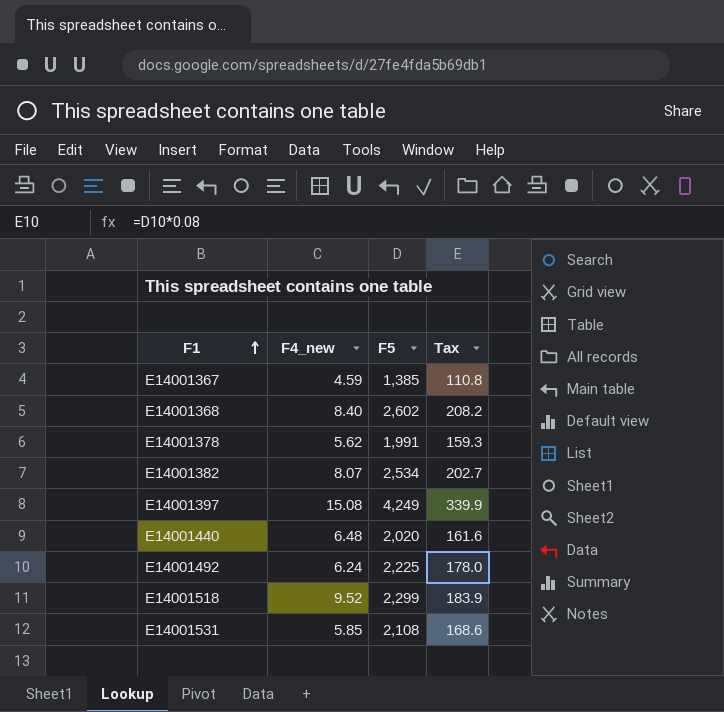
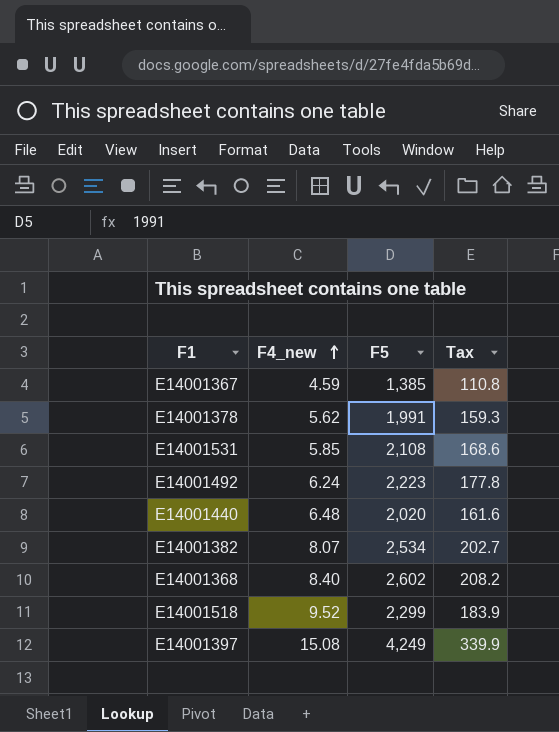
row order: F1 ascending -> F4_new ascending
E14001492 | F5: 2,225 -> 2,223
E14001492 | Tax: 178.0 -> 177.8

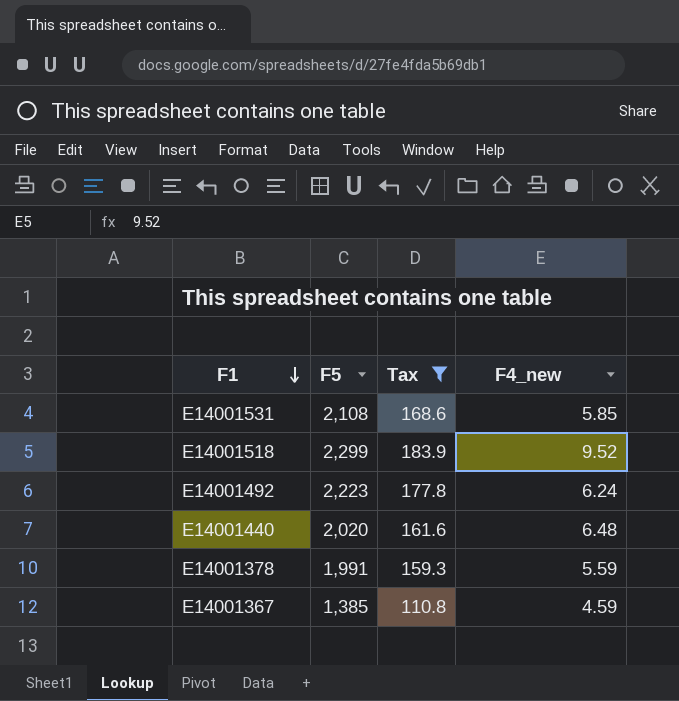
filter: none -> Tax <= 183.9
row order: F4_new ascending -> F1 descending
column F4_new | position: 2 -> 4
E14001378 | F4_new: 5.62 -> 5.59

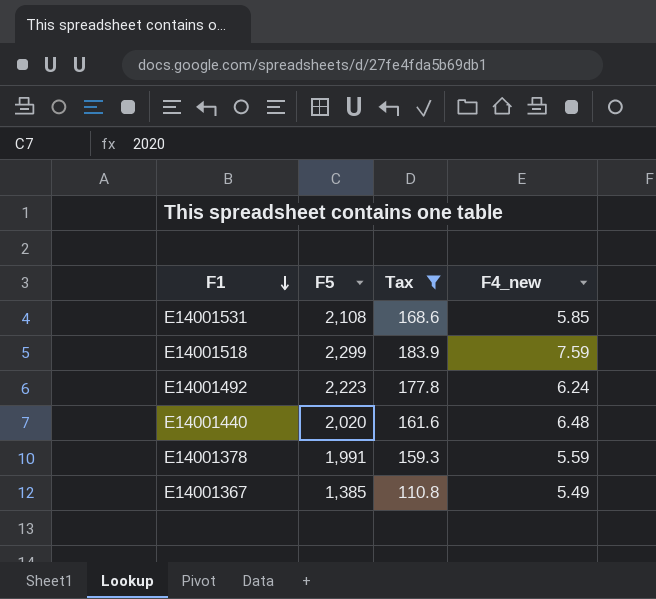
E14001518 | F4_new: 9.52 -> 7.59
E14001367 | F4_new: 4.59 -> 5.49

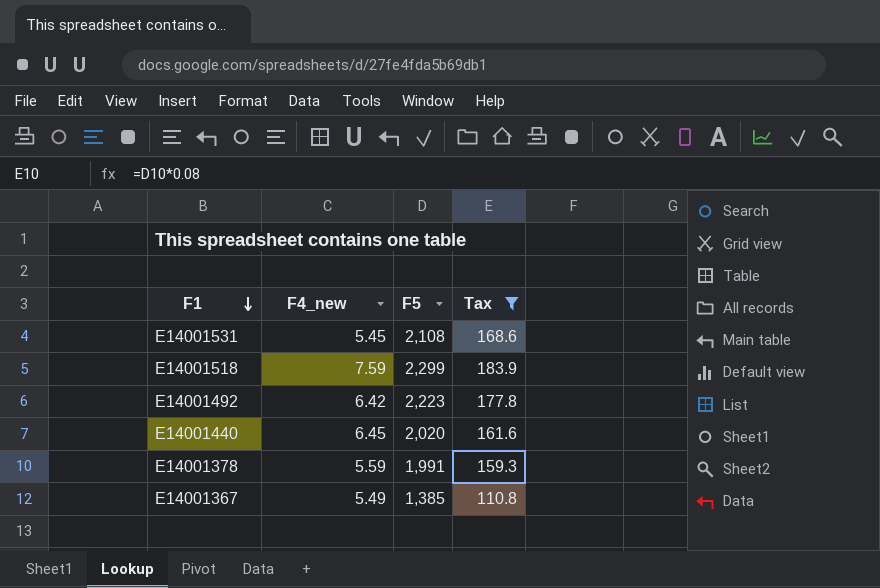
column F4_new | position: 4 -> 2
E14001531 | F4_new: 5.85 -> 5.45
E14001492 | F4_new: 6.24 -> 6.42
E14001440 | F4_new: 6.48 -> 6.45

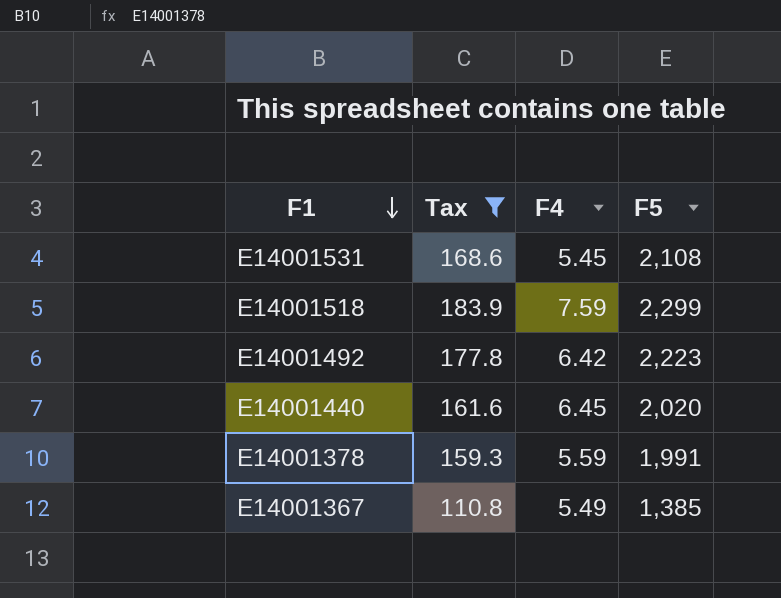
column Tax | position: 4 -> 2
column name: F4_new -> F4

